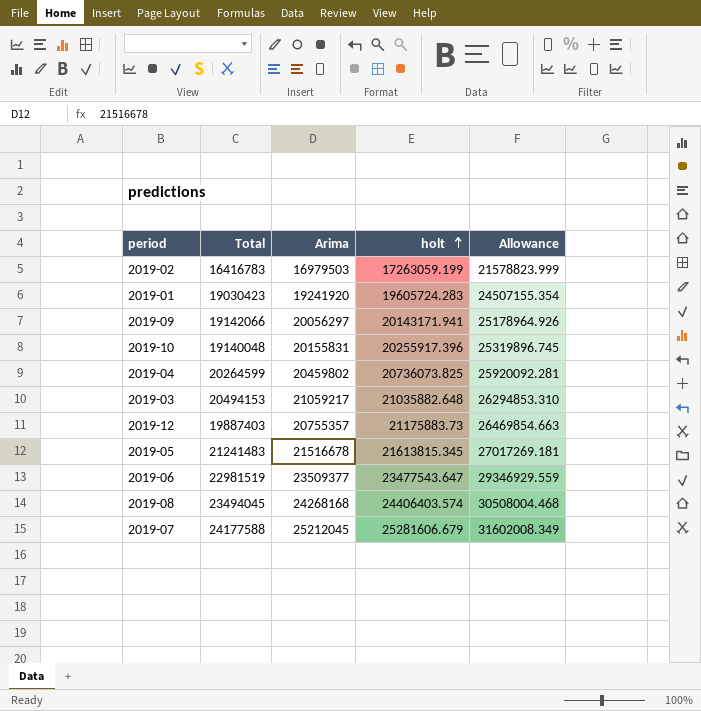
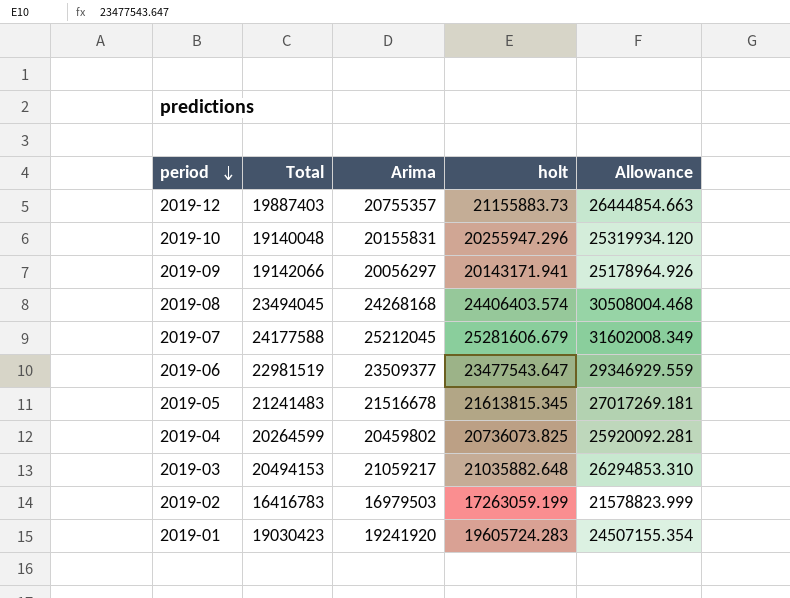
row order: holt ascending -> period descending
2019-12 | holt: 21175883.73 -> 21155883.73
2019-12 | Allowance: 26469854.663 -> 26444854.663
2019-10 | holt: 20255917.396 -> 20255947.296
2019-10 | Allowance: 25319896.745 -> 25319934.120

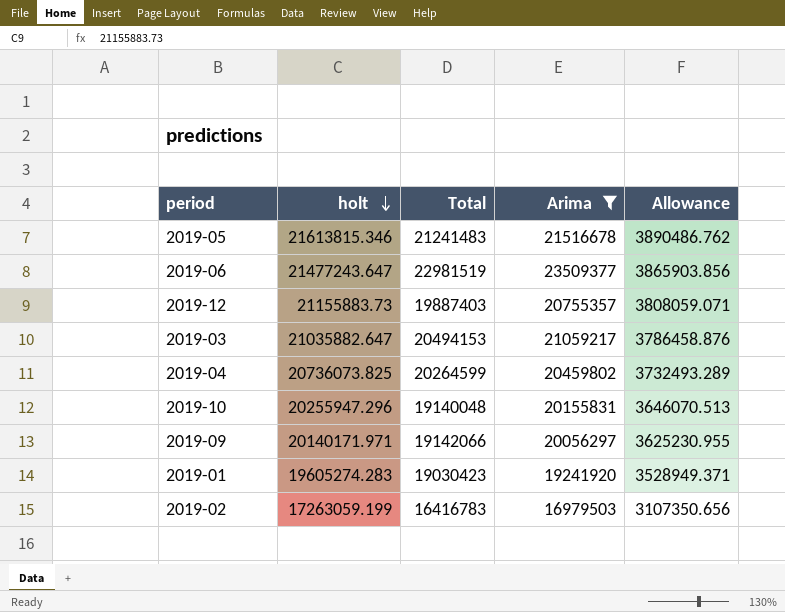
filter: none -> Arima <= 23509377
row order: period descending -> holt descending
column holt | position: 4 -> 2
column Allowance | formula: [holt] * 1.25 -> [holt] * 0.18
2019-05 | holt: 21613815.345 -> 21613815.346
2019-06 | holt: 23477543.647 -> 21477243.647
2019-03 | holt: 21035882.648 -> 21035882.647
2019-09 | holt: 20143171.941 -> 20140171.971
2019-01 | holt: 19605724.283 -> 19605274.283

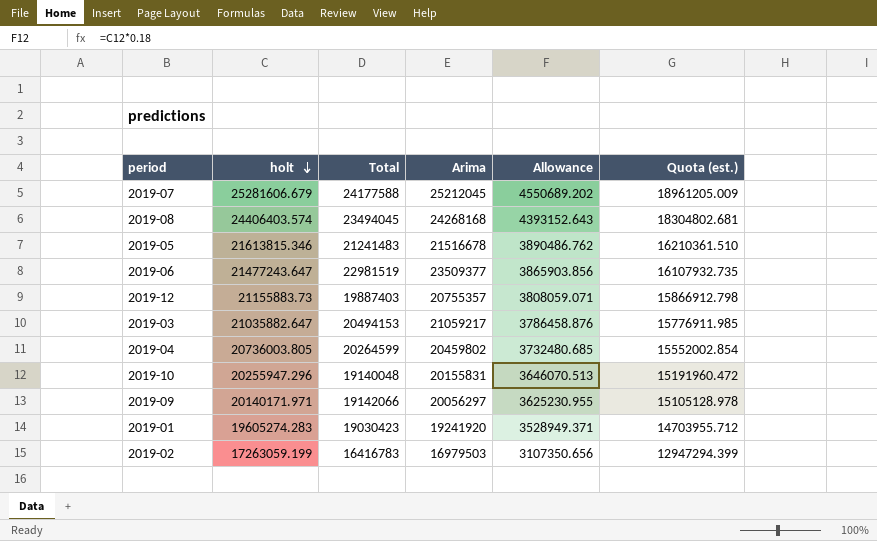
filter: Arima <= 23509377 -> none
column Quota (est.) | formula: none -> [holt] * 0.75
2019-04 | holt: 20736073.825 -> 20736003.805
2019-04 | Allowance: 3732493.289 -> 3732480.685

